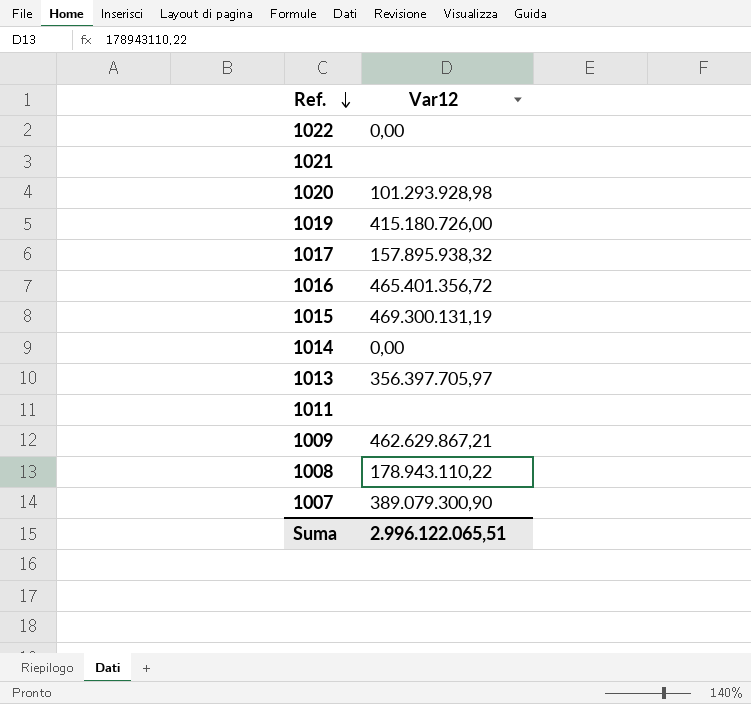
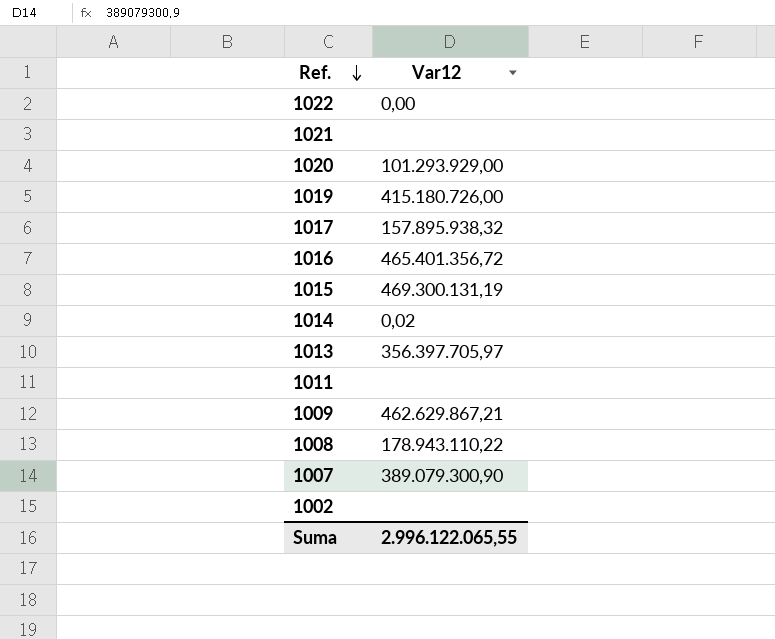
1020 | Var12: 101.293.928,98 -> 101.293.929,00
1014 | Var12: 0,00 -> 0,02
row 1002: none -> none
Suma | Var12: 2.996.122.065,51 -> 2.996.122.065,55

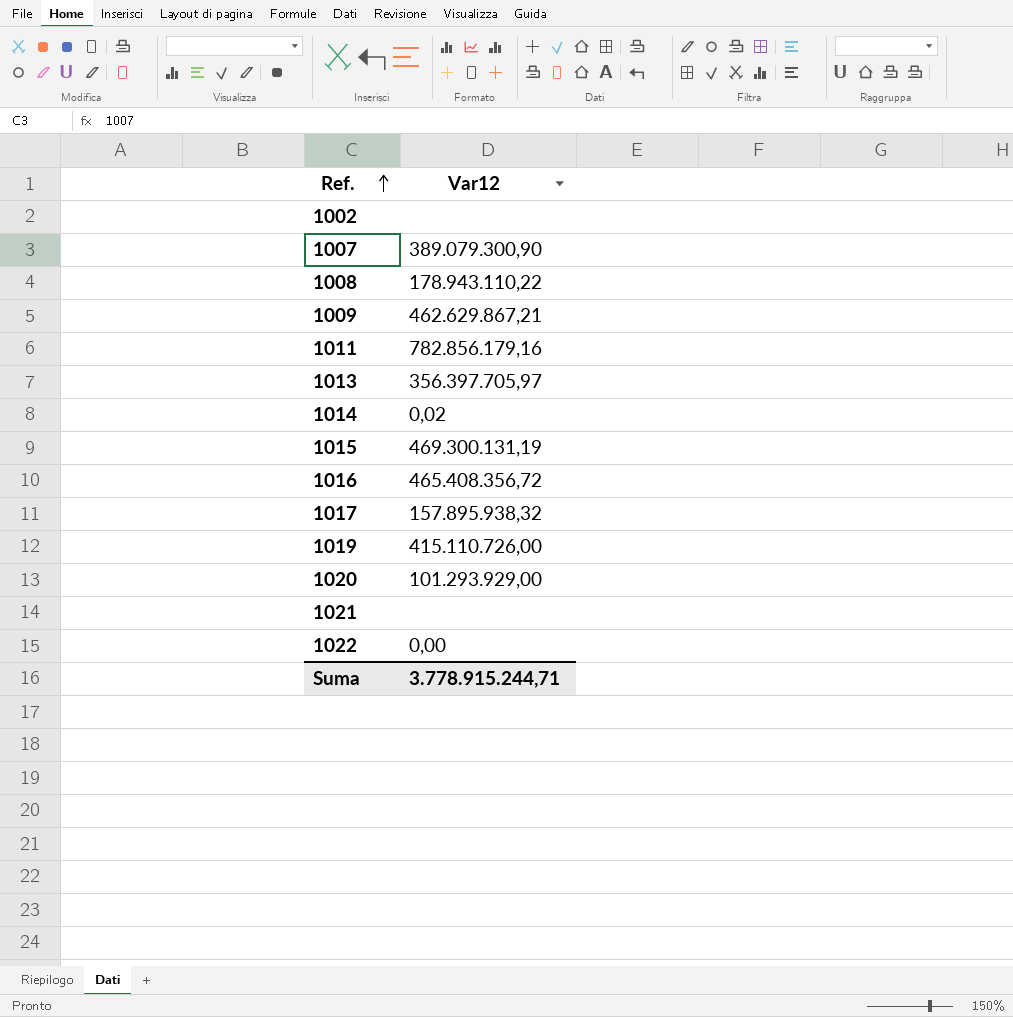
row order: Ref. descending -> Ref. ascending
1011 | Var12: none -> 782.856.179,16
1016 | Var12: 465.401.356,72 -> 465.408.356,72
1019 | Var12: 415.180.726,00 -> 415.110.726,00
Suma | Var12: 2.996.122.065,55 -> 3.778.915.244,71

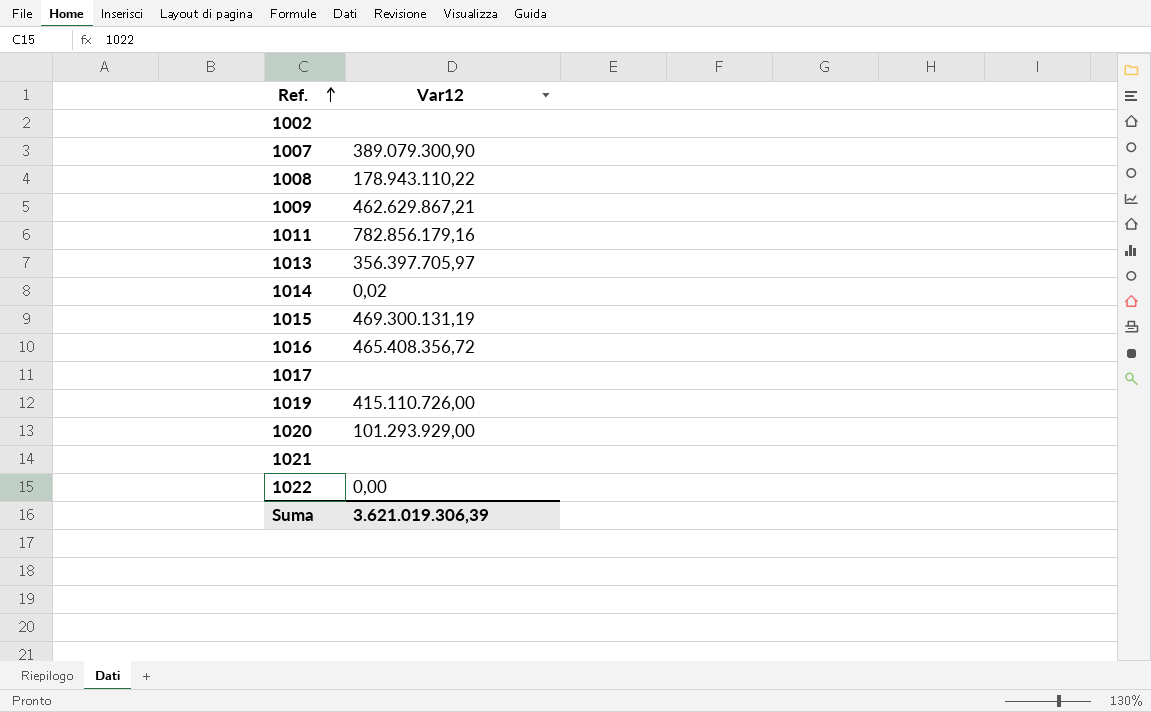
1017 | Var12: 157.895.938,32 -> none
Suma | Var12: 3.778.915.244,71 -> 3.621.019.306,39

